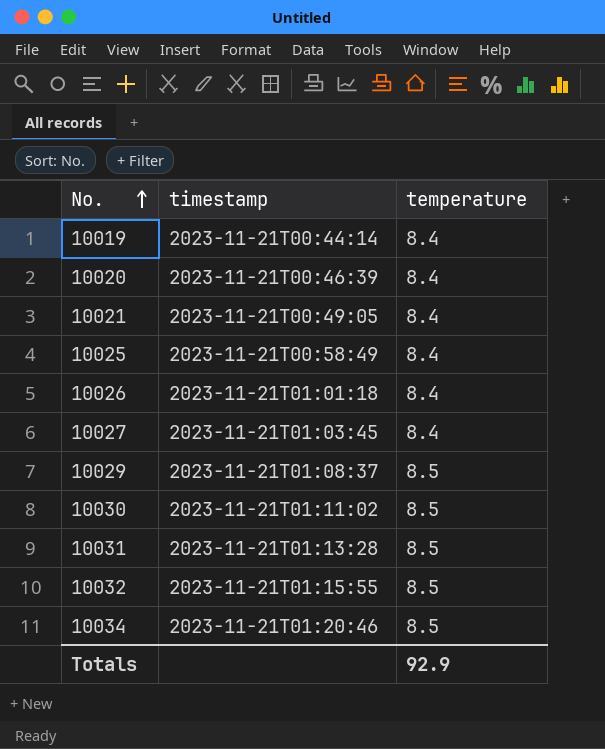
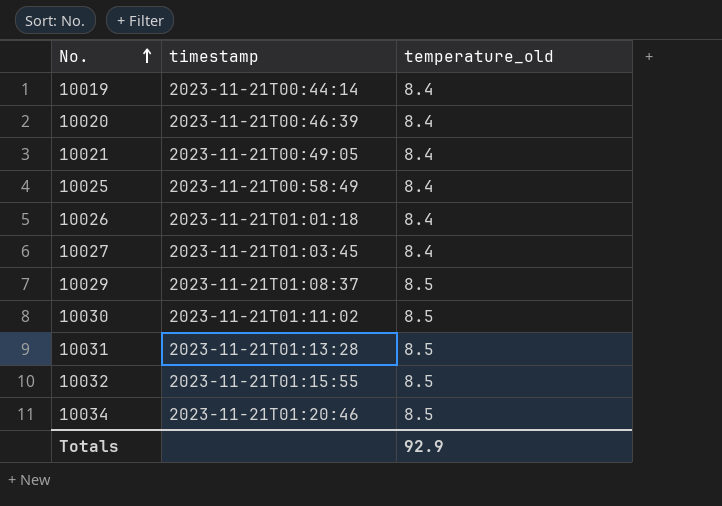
column name: temperature -> temperature_old

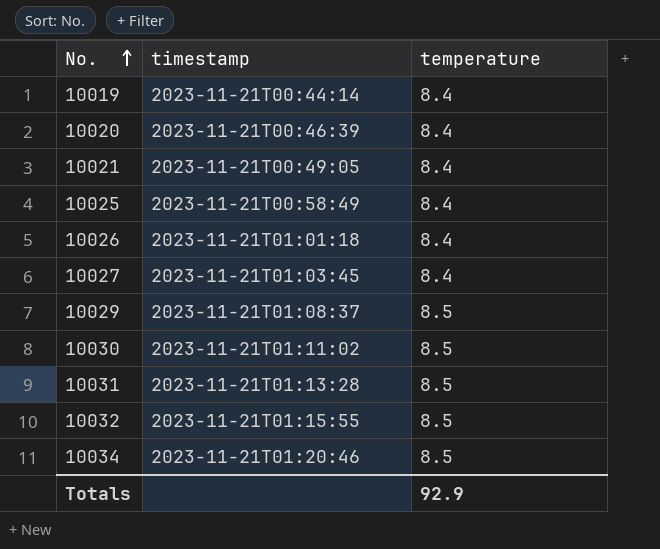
column name: temperature_old -> temperature

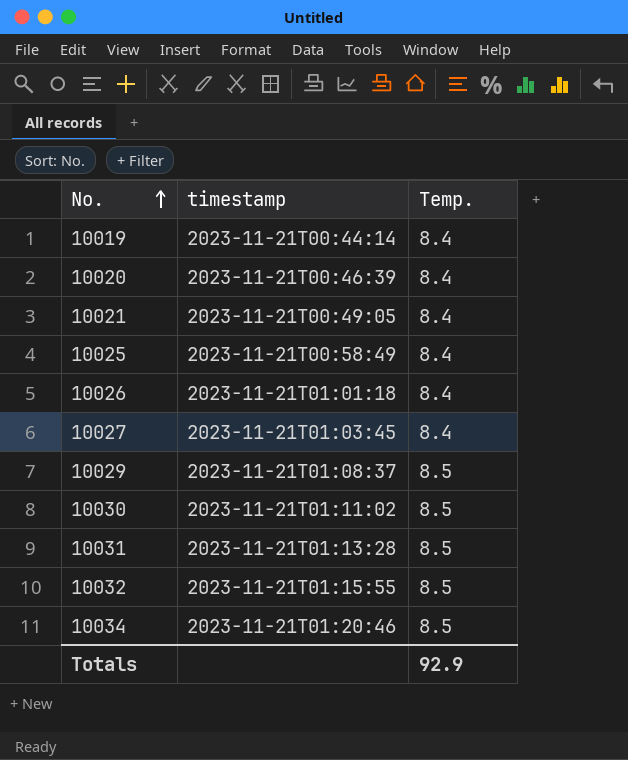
column name: temperature -> Temp.

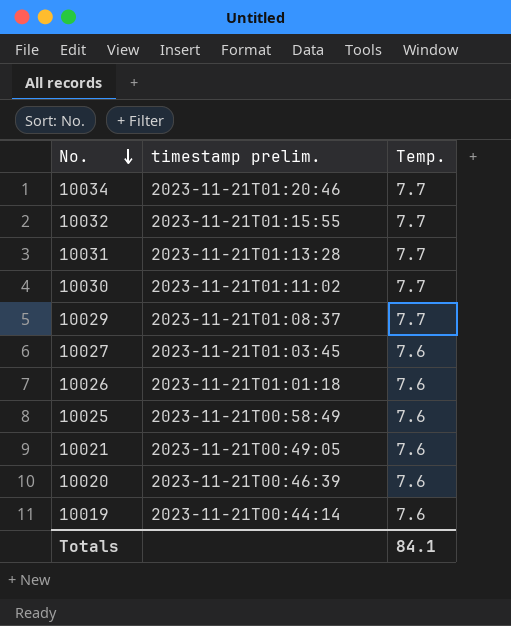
row order: No. ascending -> No. descending
column name: timestamp -> timestamp prelim.
10034 | Temp.: 8.5 -> 7.7
10032 | Temp.: 8.5 -> 7.7
10031 | Temp.: 8.5 -> 7.7
10030 | Temp.: 8.5 -> 7.7
10029 | Temp.: 8.5 -> 7.7
10027 | Temp.: 8.4 -> 7.6
10026 | Temp.: 8.4 -> 7.6
10025 | Temp.: 8.4 -> 7.6
10021 | Temp.: 8.4 -> 7.6
10020 | Temp.: 8.4 -> 7.6
10019 | Temp.: 8.4 -> 7.6
Totals | Temp.: 92.9 -> 84.1

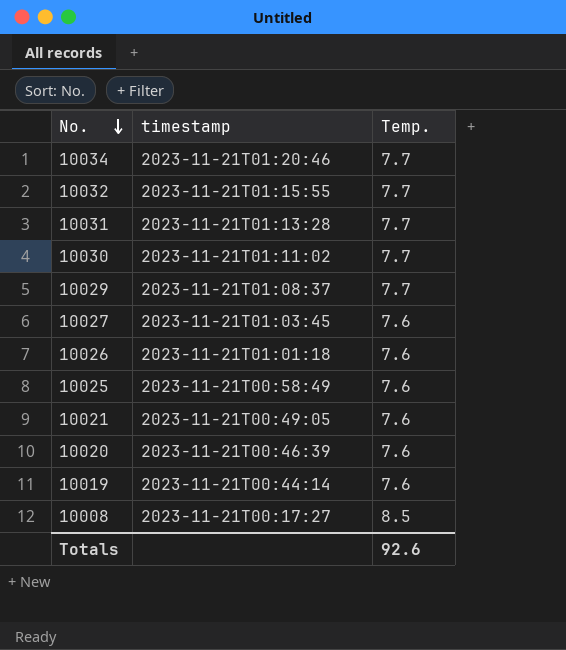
column name: timestamp prelim. -> timestamp
row 10008: none -> 2023-11-21T00:17:27 | 8.5
Totals | Temp.: 84.1 -> 92.6

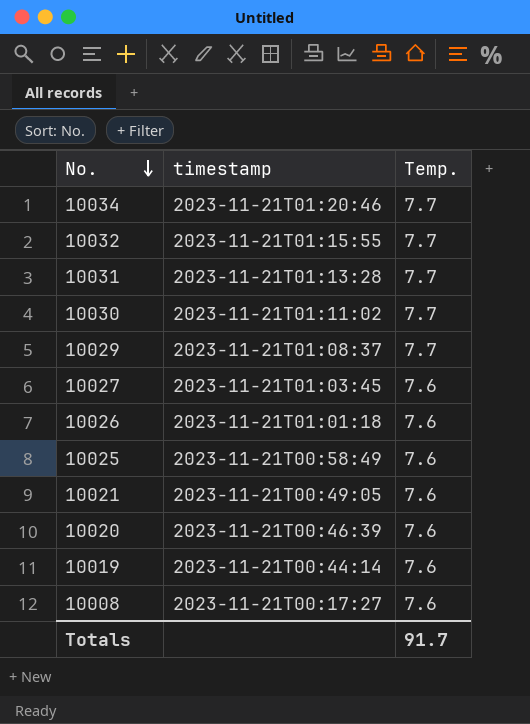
10008 | Temp.: 8.5 -> 7.6
Totals | Temp.: 92.6 -> 91.7

